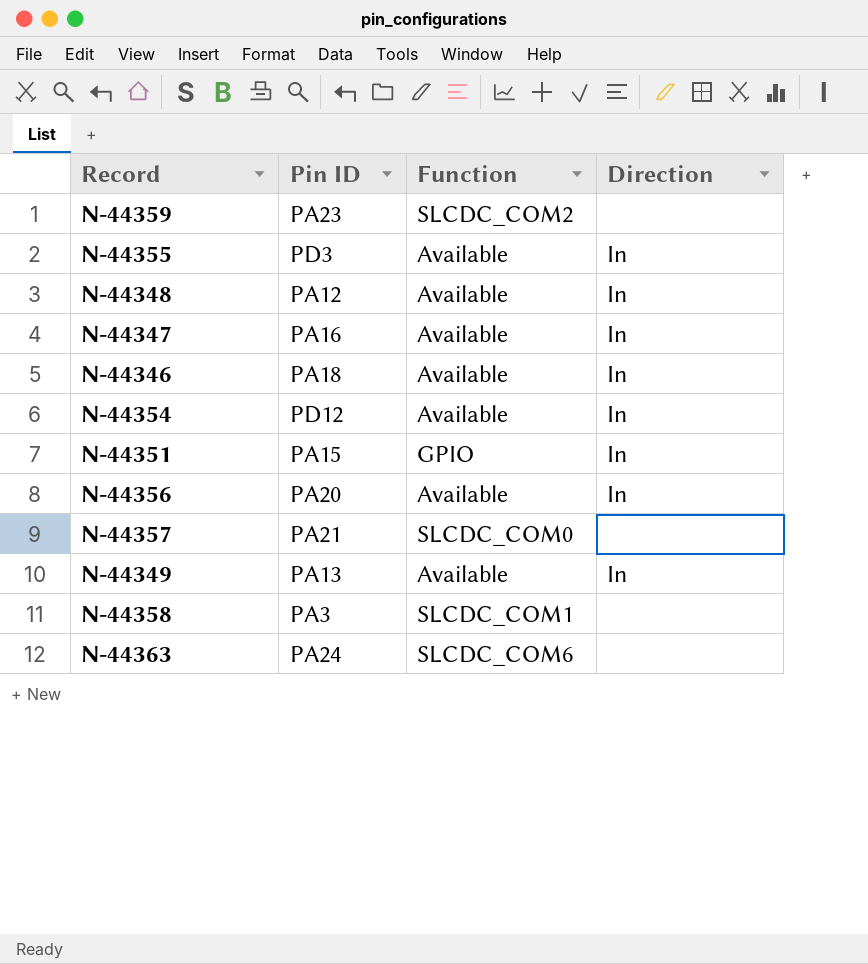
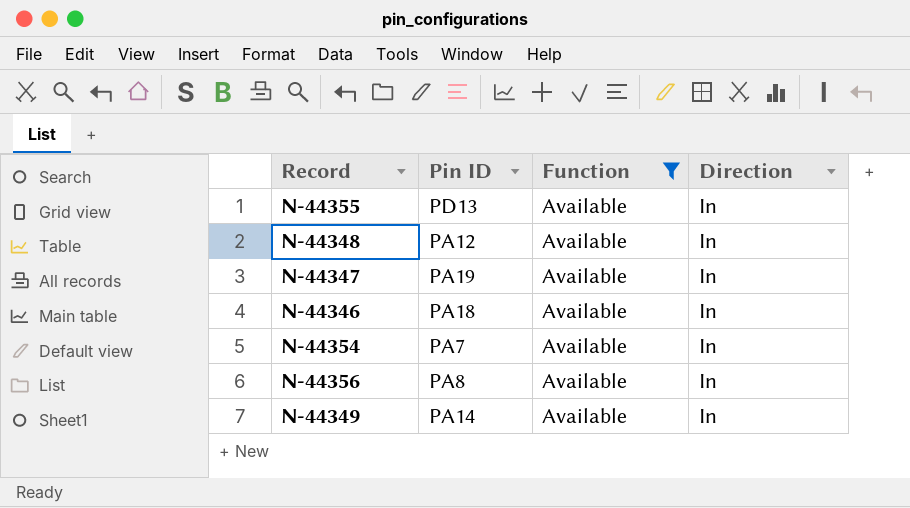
filter: none -> Function = Available
N-44355 | Pin ID: PD3 -> PD13
N-44347 | Pin ID: PA16 -> PA19
N-44354 | Pin ID: PD12 -> PA7
N-44356 | Pin ID: PA20 -> PA8
N-44349 | Pin ID: PA13 -> PA14

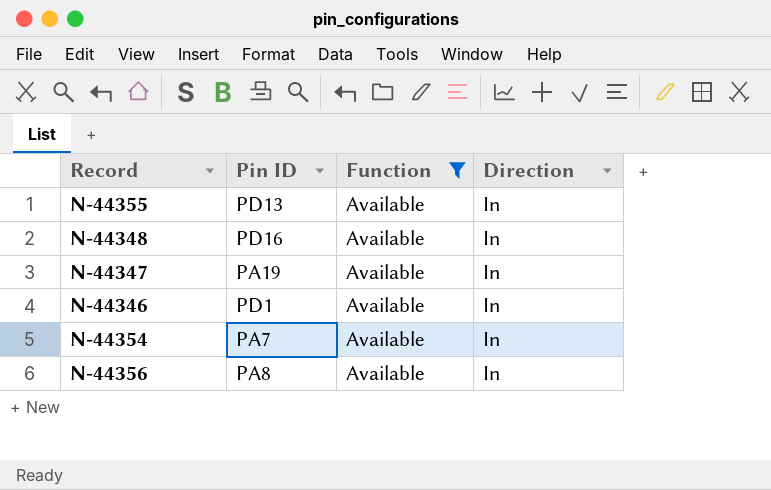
row N-44349: PA14 | Available | In -> none
N-44348 | Pin ID: PA12 -> PD16
N-44346 | Pin ID: PA18 -> PD1

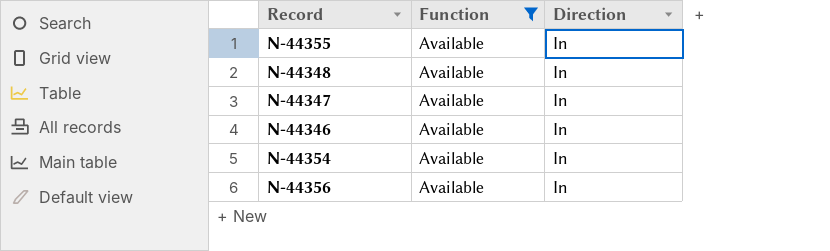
column Pin ID | position: 2 -> none

